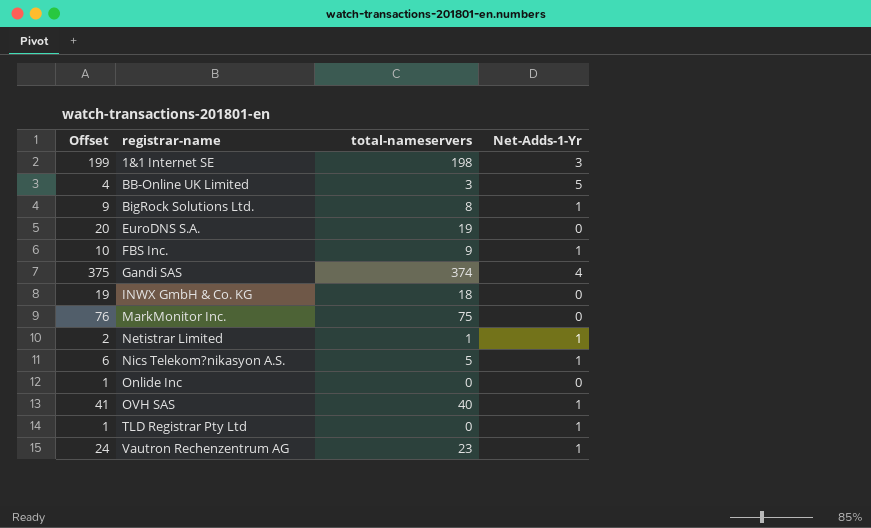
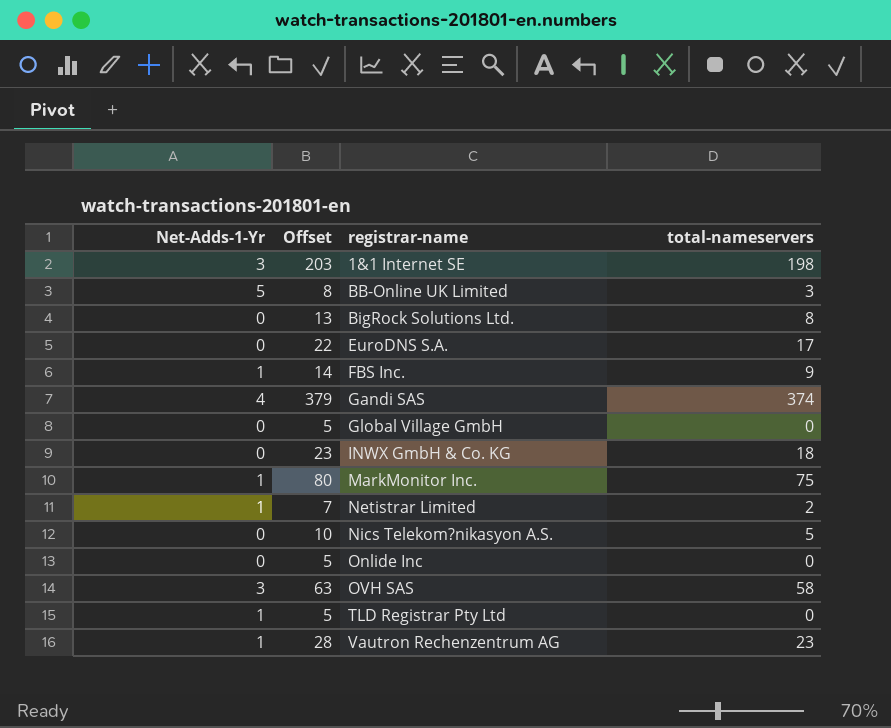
column Net-Adds-1-Yr | position: 4 -> 1
column Offset | formula: [total-nameservers] + 1 -> [total-nameservers] + 5
BigRock Solutions Ltd. | Net-Adds-1-Yr: 1 -> 0
EuroDNS S.A. | total-nameservers: 19 -> 17
row Global Village GmbH: none -> 0 | 5 | 0
MarkMonitor Inc. | Net-Adds-1-Yr: 0 -> 1
Netistrar Limited | total-nameservers: 1 -> 2
Nics Telekom?nikasyon A.S. | Net-Adds-1-Yr: 1 -> 0
OVH SAS | Net-Adds-1-Yr: 1 -> 3
OVH SAS | total-nameservers: 40 -> 58

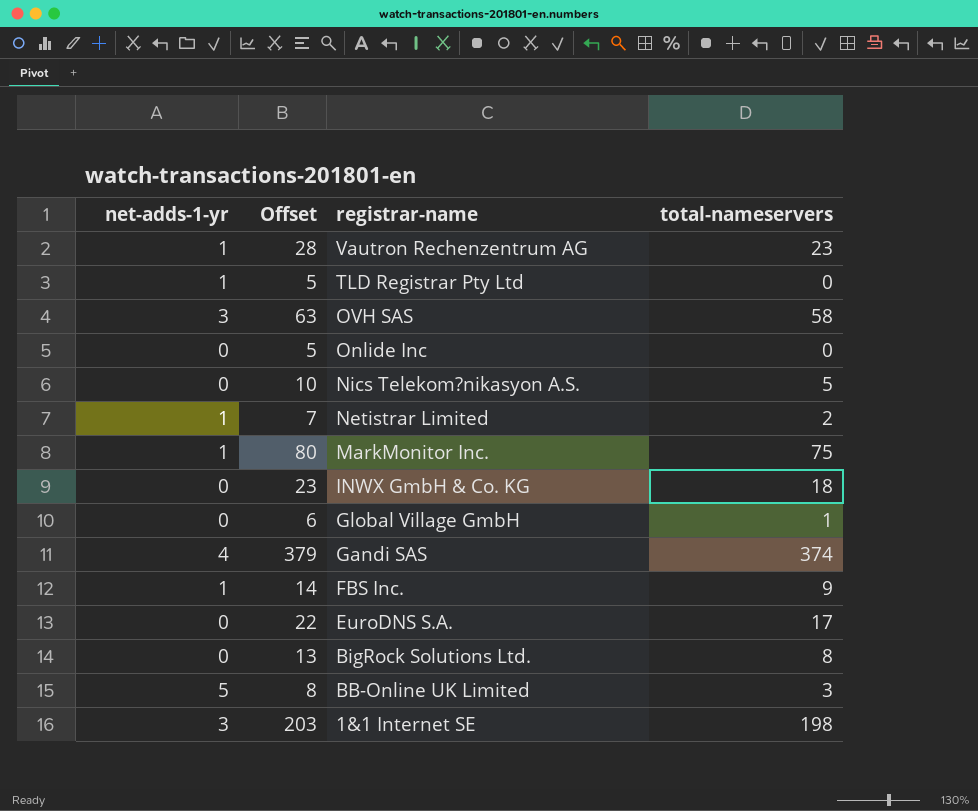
row order: registrar-name ascending -> registrar-name descending
column name: Net-Adds-1-Yr -> net-adds-1-yr
Global Village GmbH | Offset: 5 -> 6
Global Village GmbH | total-nameservers: 0 -> 1

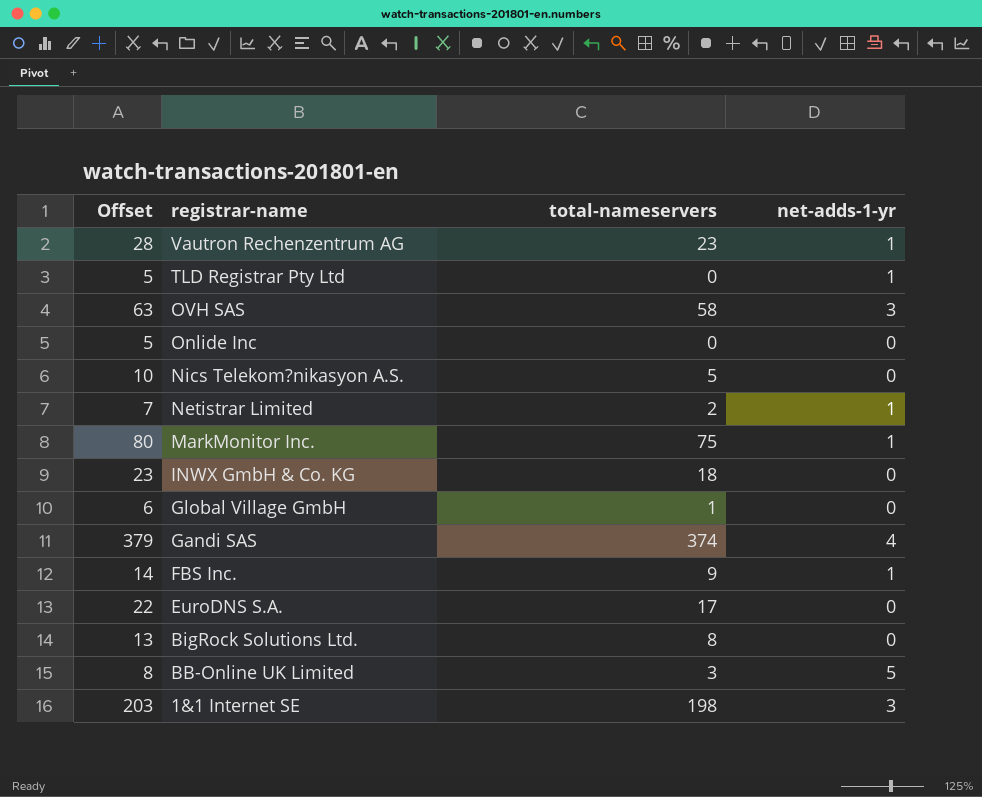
column net-adds-1-yr | position: 1 -> 4

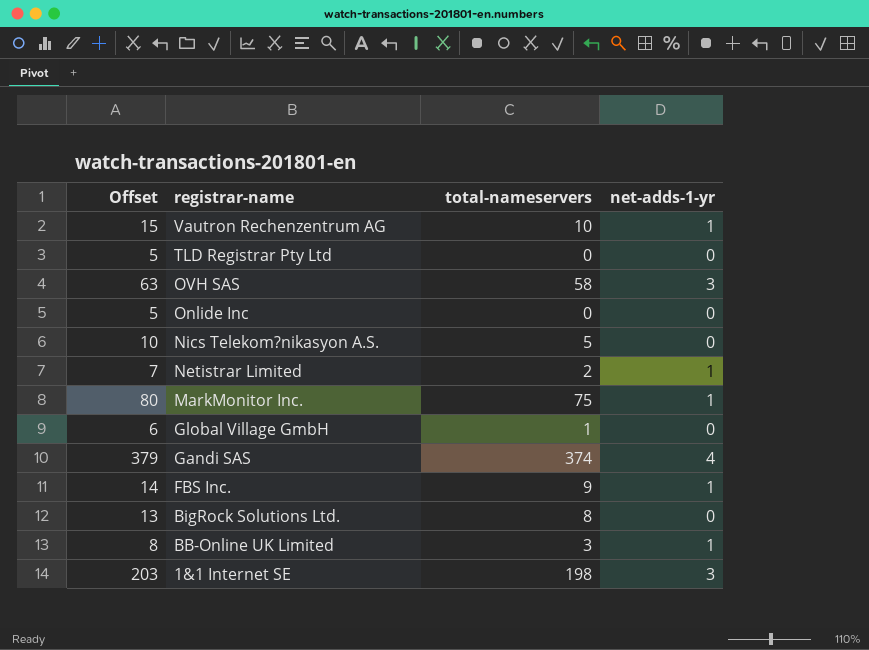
row INWX GmbH & Co. KG: 23 | 18 | 0 -> none
row EuroDNS S.A.: 22 | 17 | 0 -> none
Vautron Rechenzentrum AG | Offset: 28 -> 15
Vautron Rechenzentrum AG | total-nameservers: 23 -> 10
TLD Registrar Pty Ltd | net-adds-1-yr: 1 -> 0
BB-Online UK Limited | net-adds-1-yr: 5 -> 1

